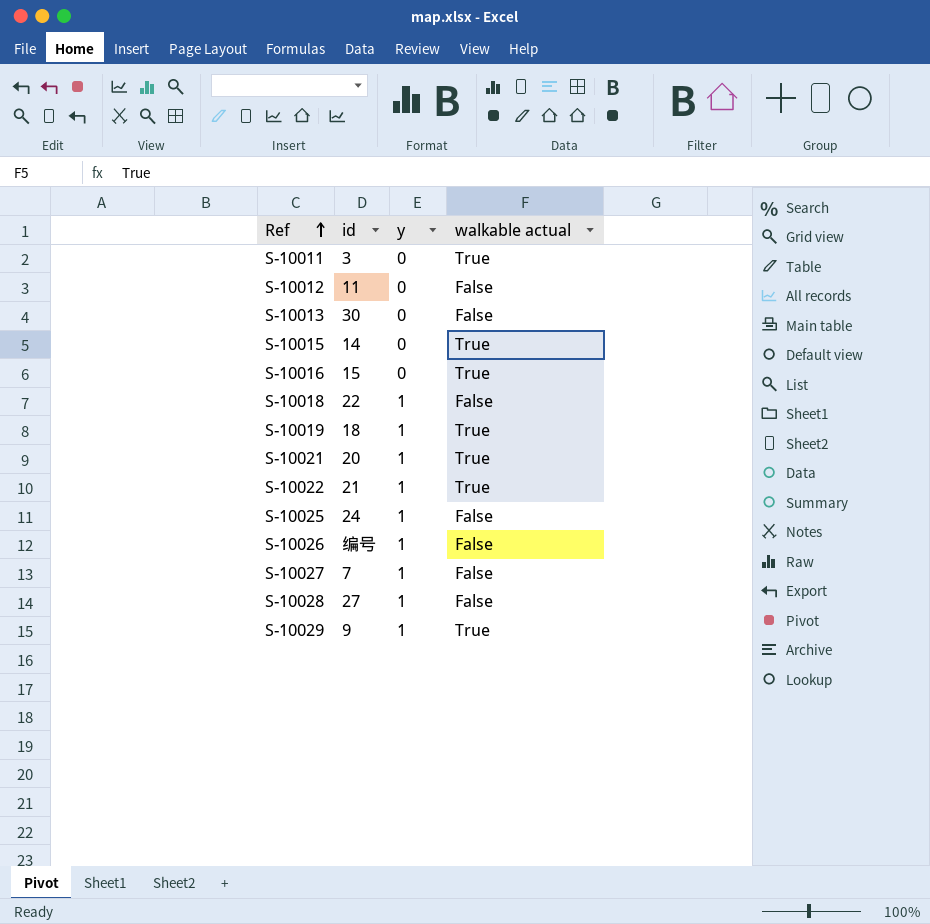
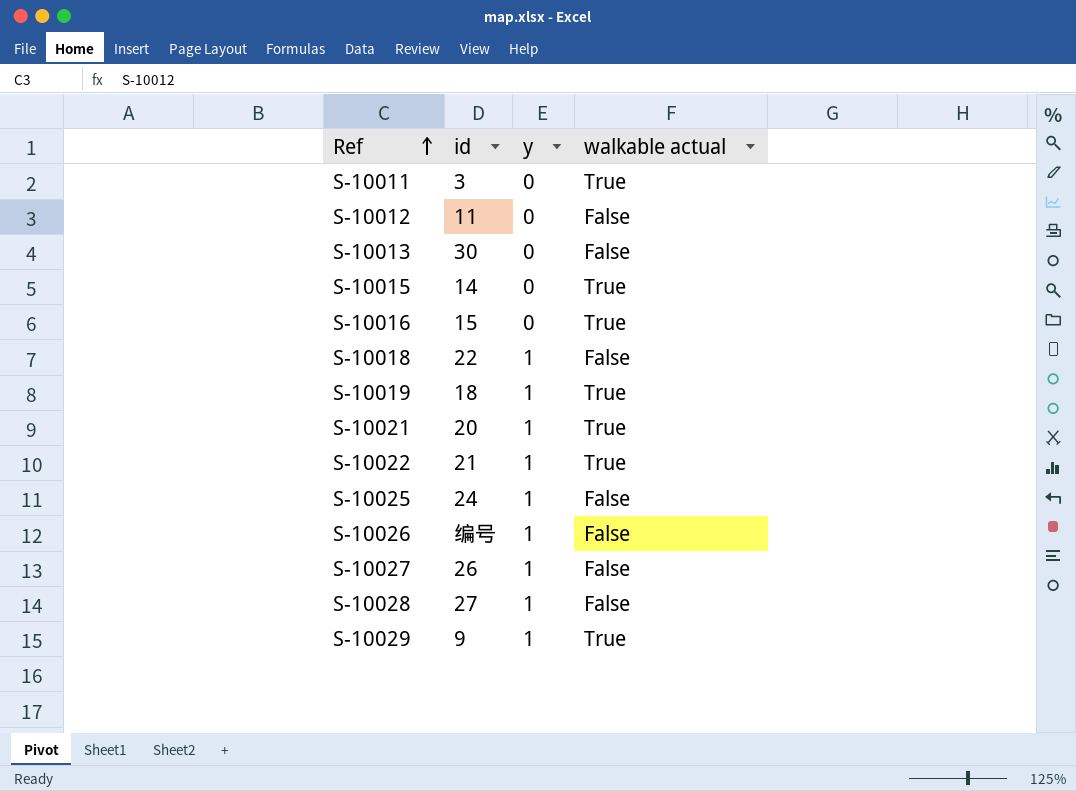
S-10027 | id: 7 -> 26

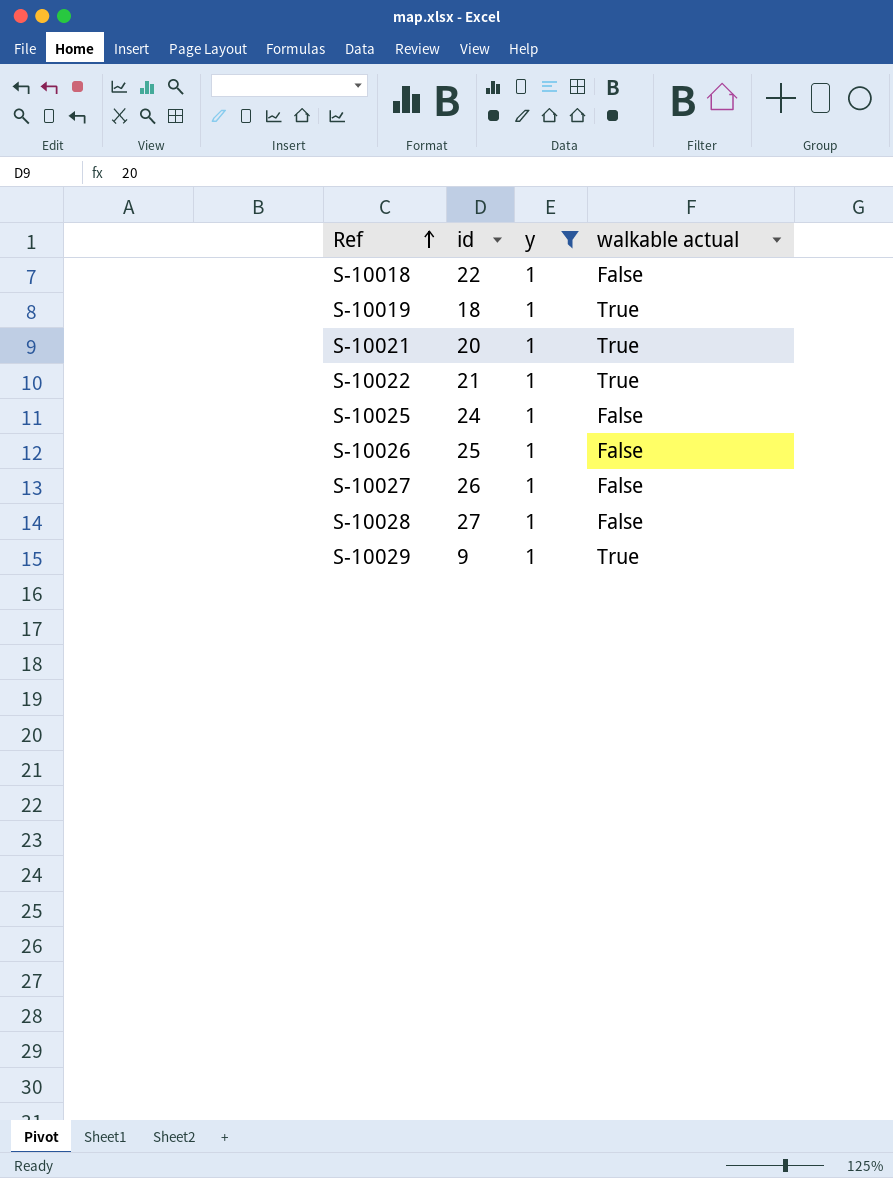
filter: none -> y = 1
S-10026 | id: 编号 -> 25

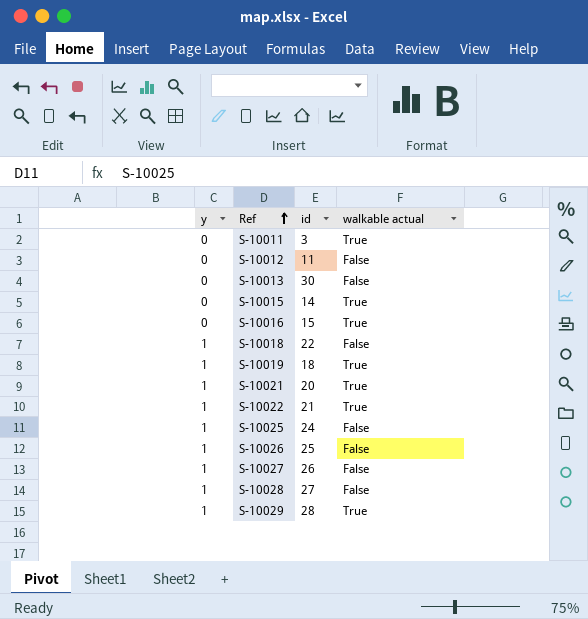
filter: y = 1 -> none
column y | position: 3 -> 1
S-10029 | id: 9 -> 28

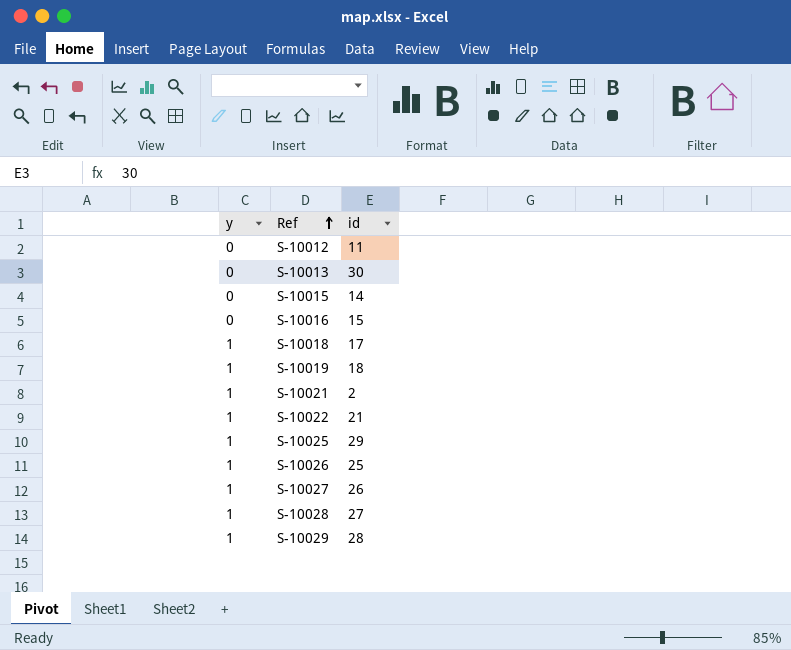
column walkable actual | position: 4 -> none
row S-10011: 0 | 3 | True -> none
S-10018 | id: 22 -> 17
S-10021 | id: 20 -> 2
S-10025 | id: 24 -> 29

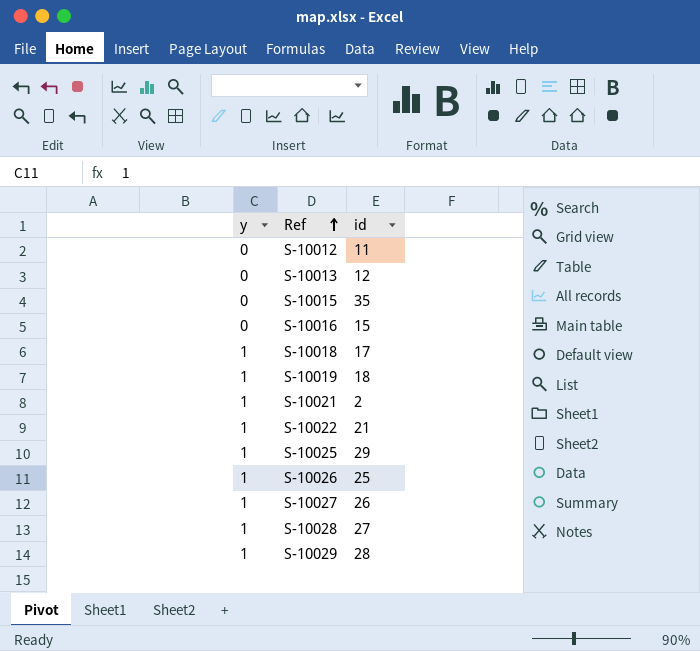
S-10013 | id: 30 -> 12
S-10015 | id: 14 -> 35

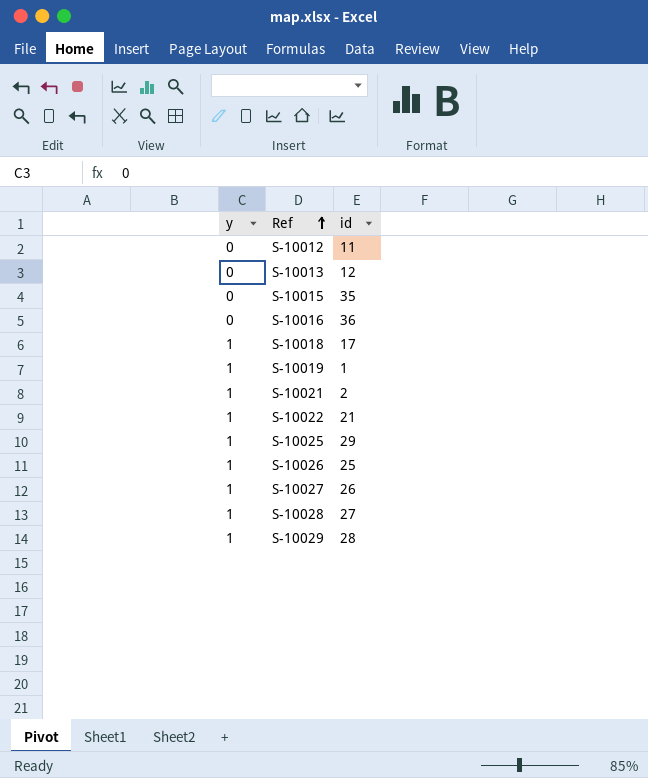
S-10016 | id: 15 -> 36
S-10019 | id: 18 -> 1

